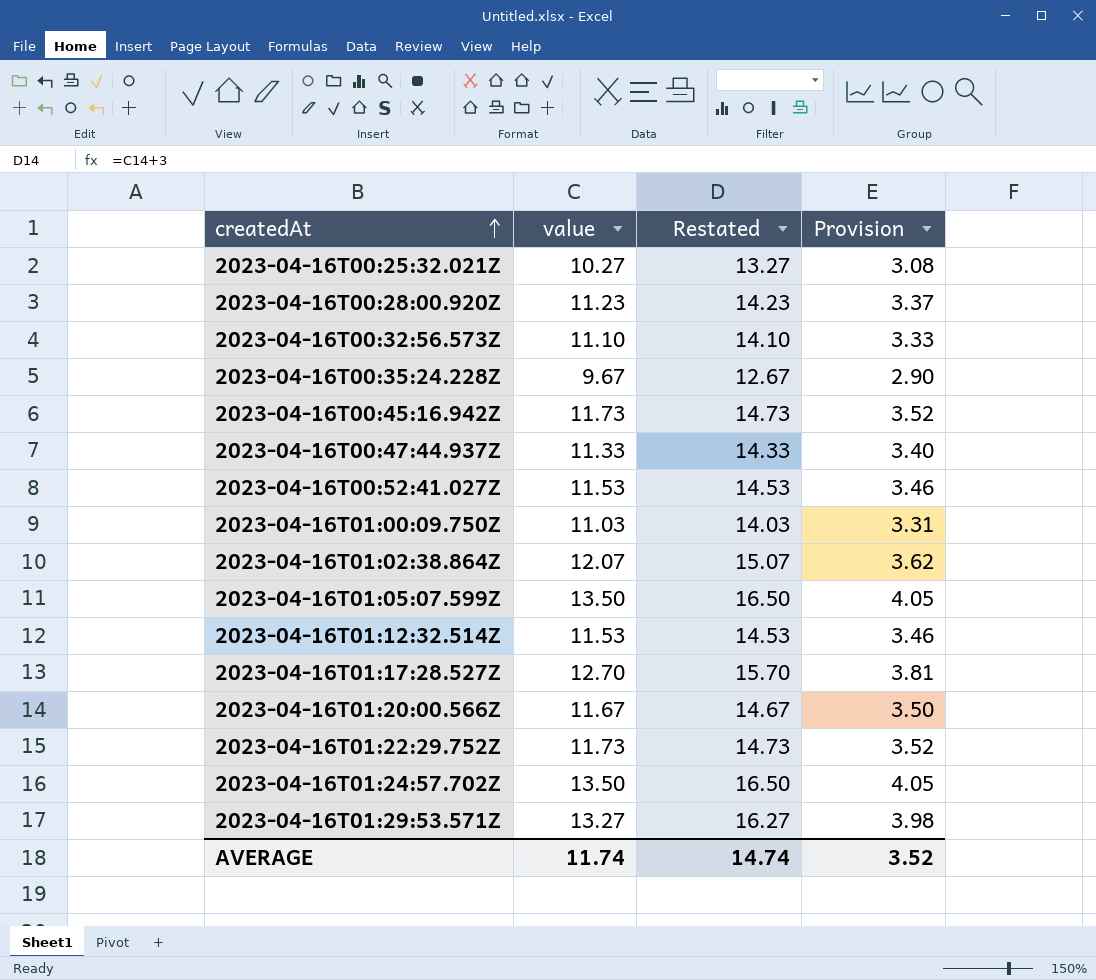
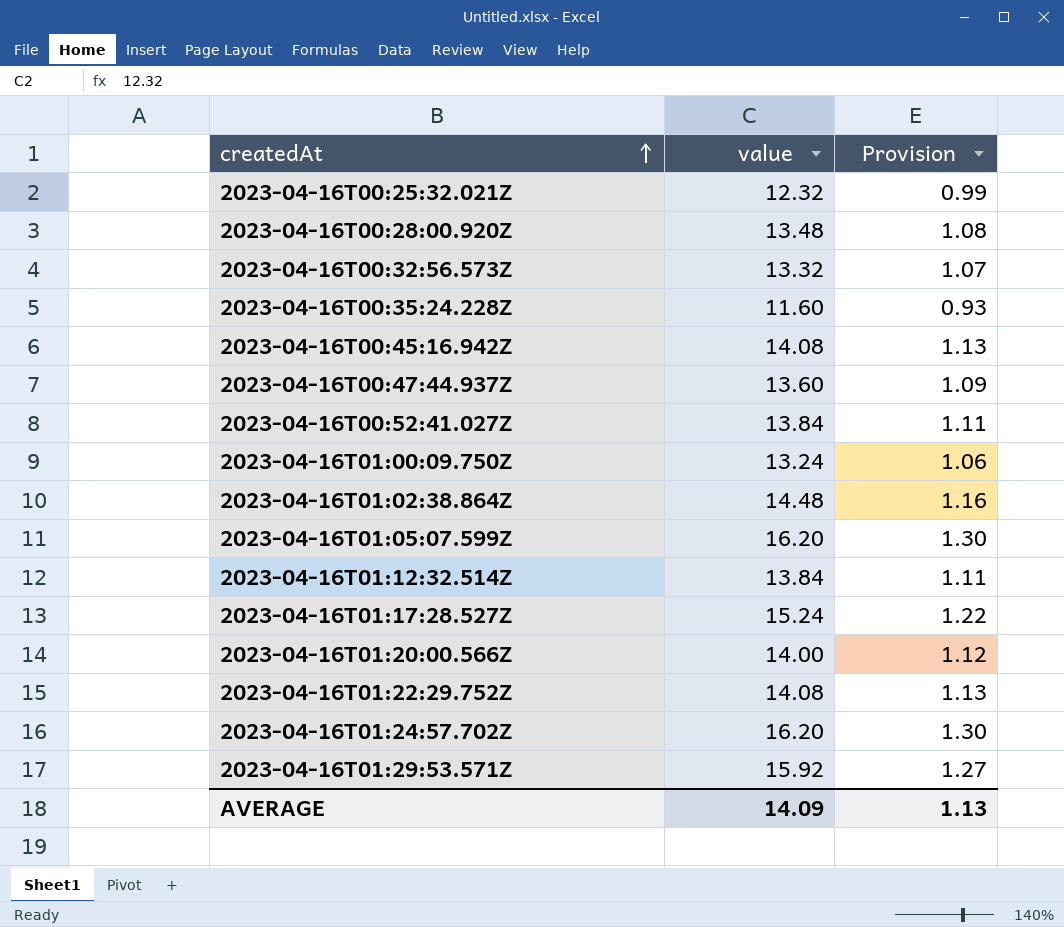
column Restated | formula: [value] + 3 -> none
column Provision | formula: [value] * 0.3 -> [value] * 0.08
2023-04-16T00:25:32.021Z | value: 10.27 -> 12.32
2023-04-16T00:28:00.920Z | value: 11.23 -> 13.48
2023-04-16T00:32:56.573Z | value: 11.10 -> 13.32
2023-04-16T00:35:24.228Z | value: 9.67 -> 11.60
2023-04-16T00:45:16.942Z | value: 11.73 -> 14.08
2023-04-16T00:47:44.937Z | value: 11.33 -> 13.60
2023-04-16T00:52:41.027Z | value: 11.53 -> 13.84
2023-04-16T01:00:09.750Z | value: 11.03 -> 13.24
2023-04-16T01:02:38.864Z | value: 12.07 -> 14.48
2023-04-16T01:05:07.599Z | value: 13.50 -> 16.20
2023-04-16T01:12:32.514Z | value: 11.53 -> 13.84
2023-04-16T01:17:28.527Z | value: 12.70 -> 15.24
2023-04-16T01:20:00.566Z | value: 11.67 -> 14.00
2023-04-16T01:22:29.752Z | value: 11.73 -> 14.08
2023-04-16T01:24:57.702Z | value: 13.50 -> 16.20
2023-04-16T01:29:53.571Z | value: 13.27 -> 15.92
AVERAGE | value: 11.74 -> 14.09
AVERAGE | Provision: 3.52 -> 1.13

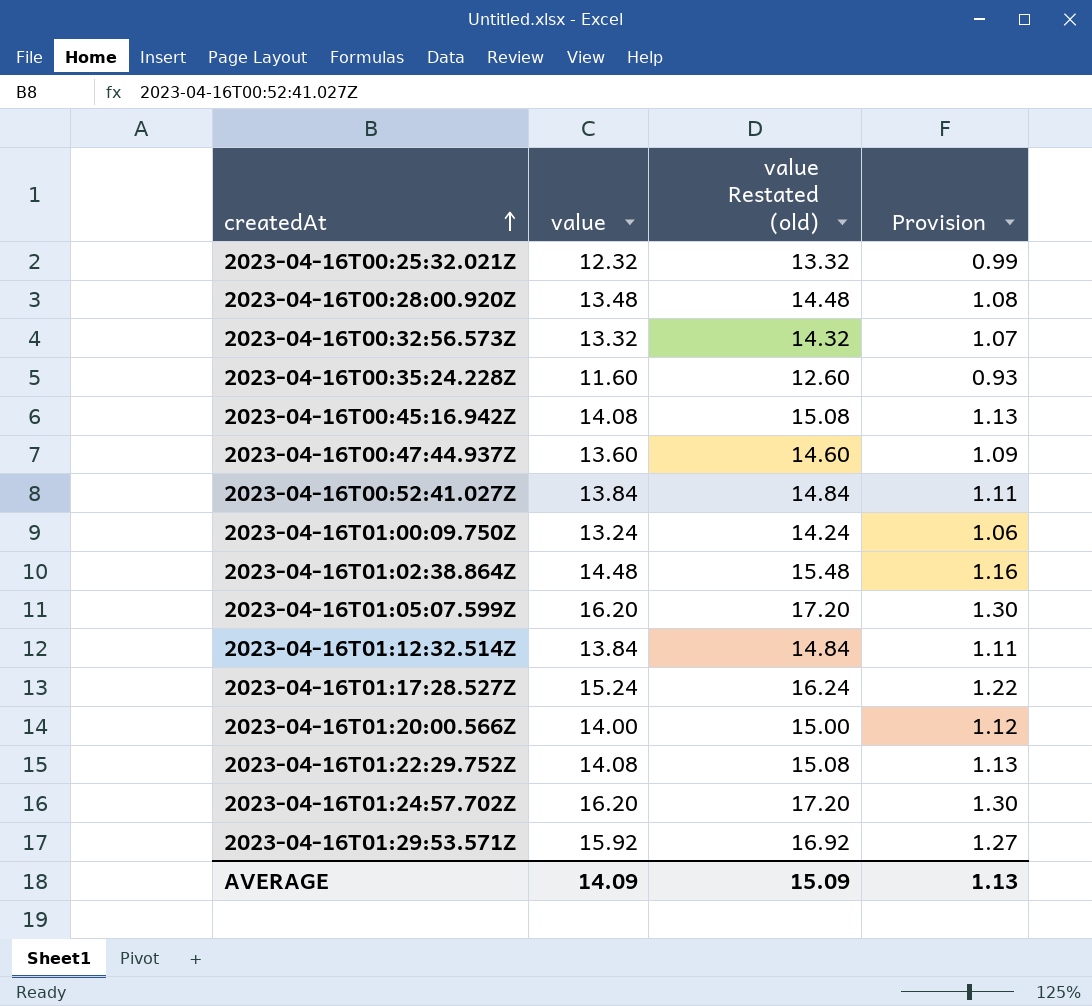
column value Restated (old) | formula: none -> [value] + 1

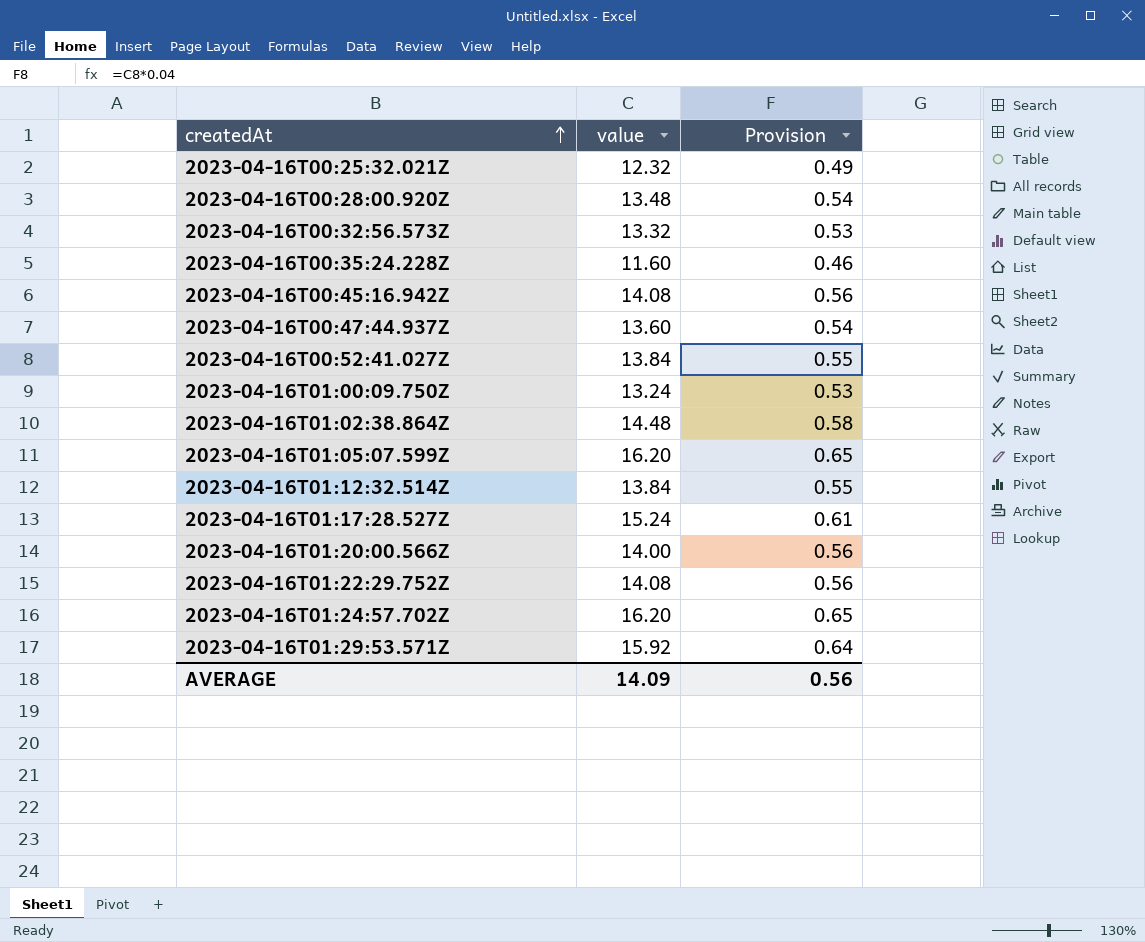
column value Restated (old) | formula: [value] + 1 -> none
column Provision | formula: [value] * 0.08 -> [value] * 0.04
AVERAGE | Provision: 1.13 -> 0.56

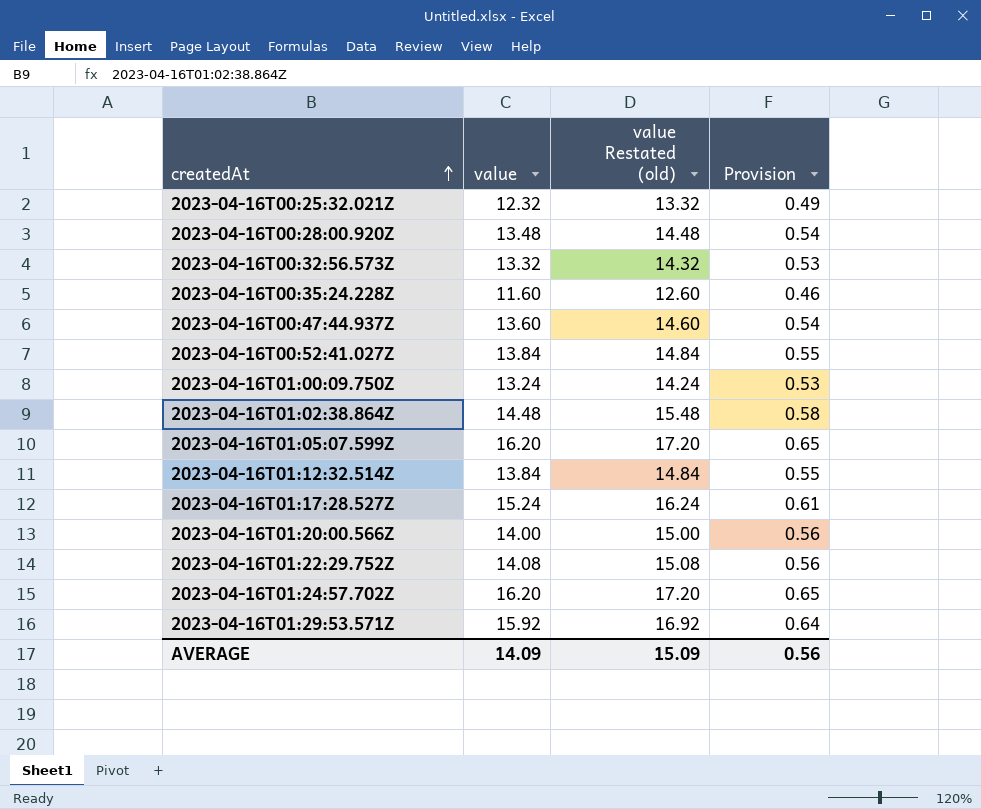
column value Restated (old) | formula: none -> [value] + 1
row 2023-04-16T00:45:16.942Z: 14.08 | 0.56 -> none

